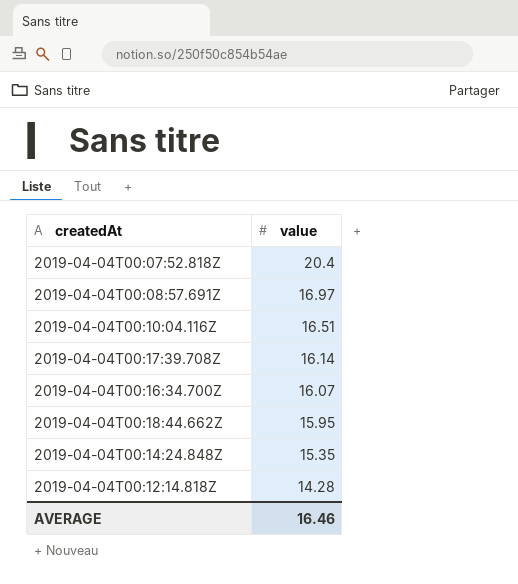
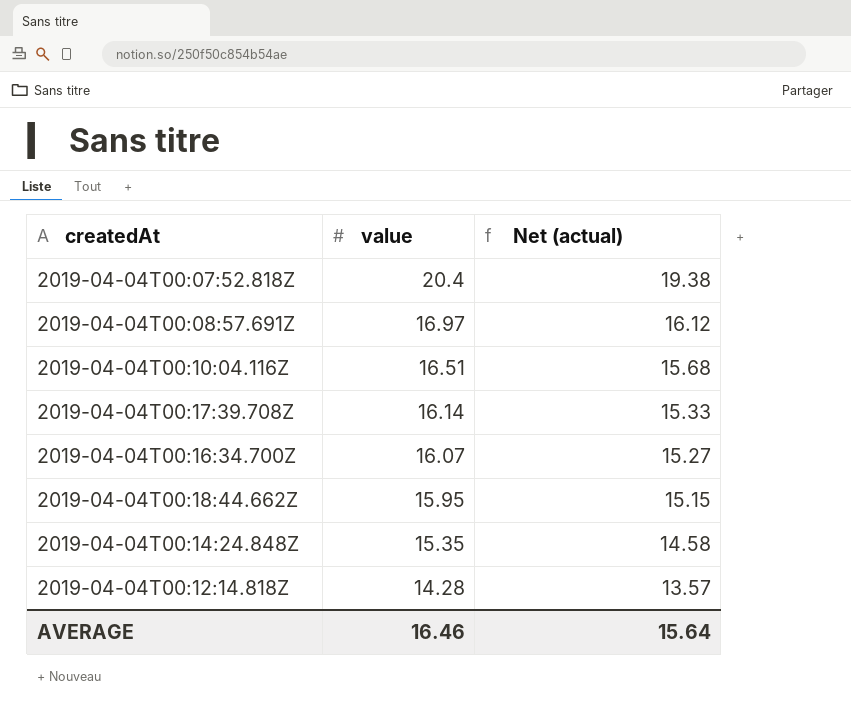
column Net (actual) | formula: none -> [value] * 0.95

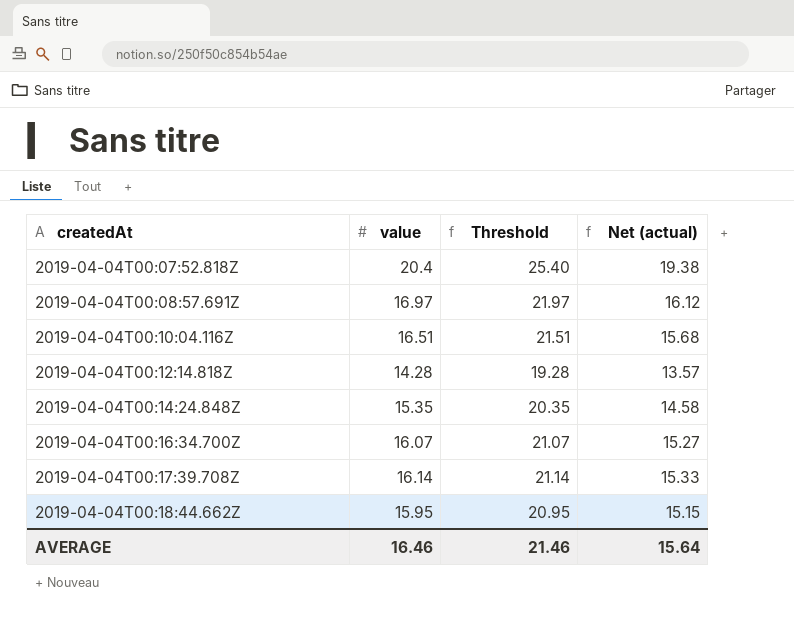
row order: value descending -> createdAt ascending
column Threshold | formula: none -> [value] + 5

